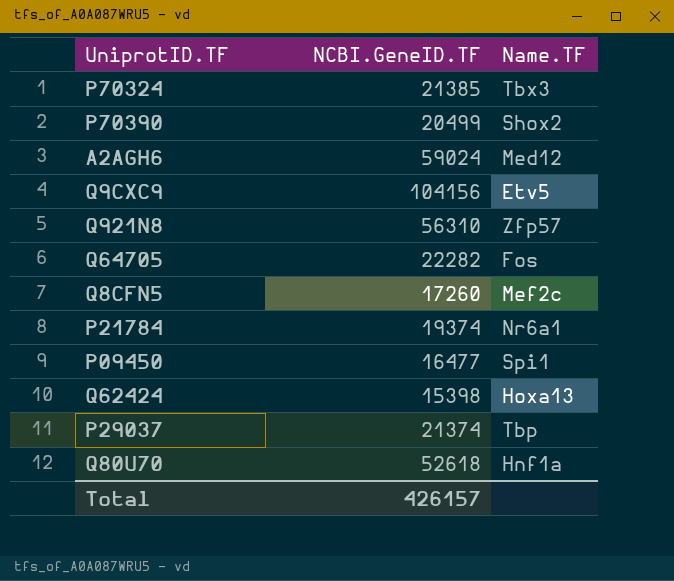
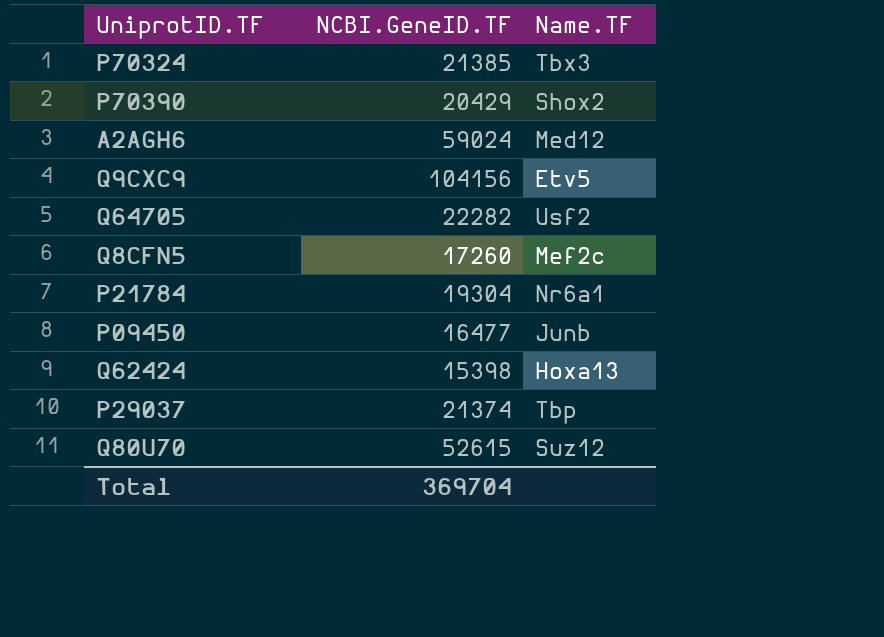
row Q921N8: 56310 | Zfp57 -> none
P70390 | NCBI.GeneID.TF: 20499 -> 20429
Q64705 | Name.TF: Fos -> Usf2
P21784 | NCBI.GeneID.TF: 19374 -> 19304
P09450 | Name.TF: Spi1 -> Junb
Q80U70 | NCBI.GeneID.TF: 52618 -> 52615
Q80U70 | Name.TF: Hnf1a -> Suz12
Total | NCBI.GeneID.TF: 426157 -> 369704

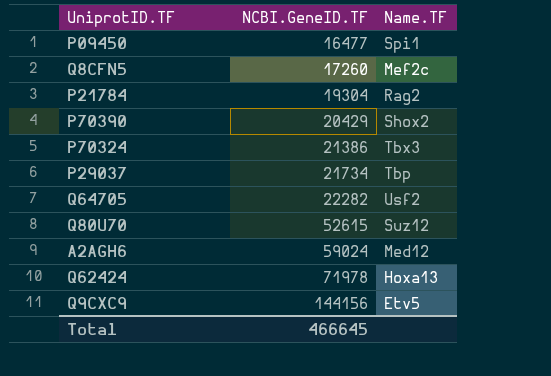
row order: none -> NCBI.GeneID.TF ascending
P09450 | Name.TF: Junb -> Spi1
P21784 | Name.TF: Nr6a1 -> Rag2
P70324 | NCBI.GeneID.TF: 21385 -> 21386
P29037 | NCBI.GeneID.TF: 21374 -> 21734
Q62424 | NCBI.GeneID.TF: 15398 -> 71978
Q9CXC9 | NCBI.GeneID.TF: 104156 -> 144156
Total | NCBI.GeneID.TF: 369704 -> 466645

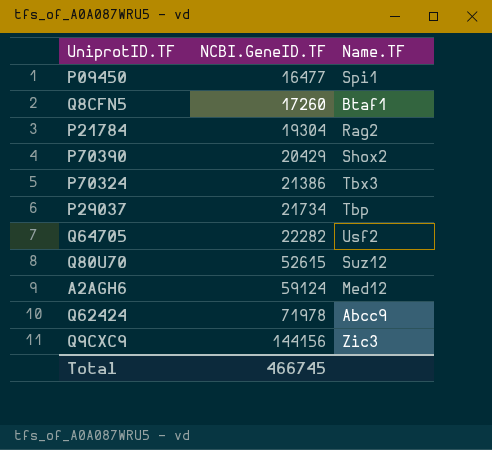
Q8CFN5 | Name.TF: Mef2c -> Btaf1
A2AGH6 | NCBI.GeneID.TF: 59024 -> 59124
Q62424 | Name.TF: Hoxa13 -> Abcc9
Q9CXC9 | Name.TF: Etv5 -> Zic3
Total | NCBI.GeneID.TF: 466645 -> 466745

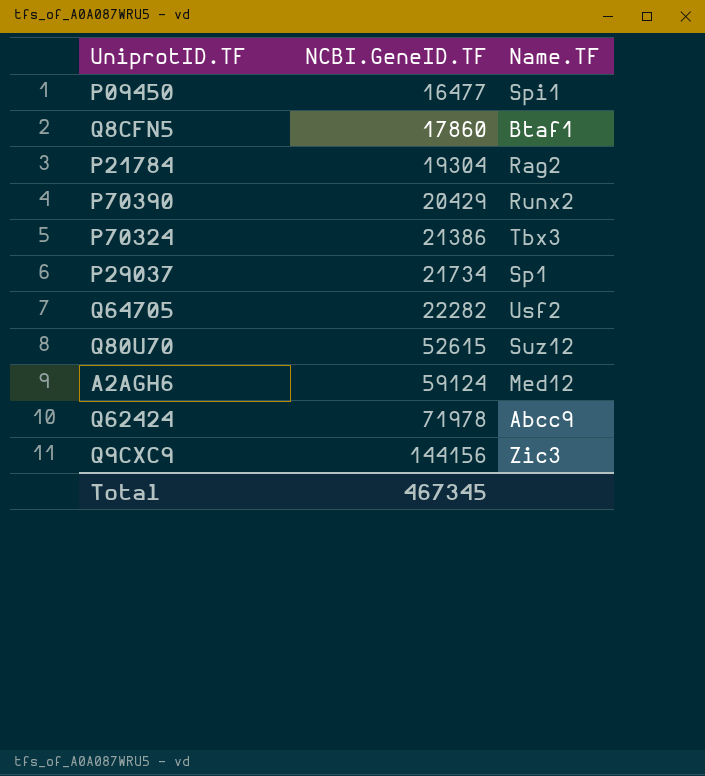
Q8CFN5 | NCBI.GeneID.TF: 17260 -> 17860
P70390 | Name.TF: Shox2 -> Runx2
P29037 | Name.TF: Tbp -> Sp1
Total | NCBI.GeneID.TF: 466745 -> 467345

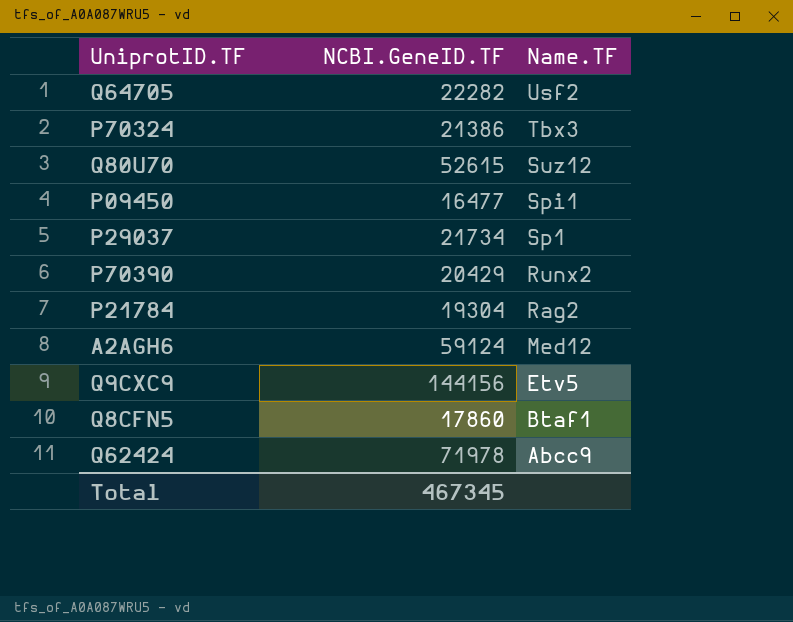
row order: NCBI.GeneID.TF ascending -> Name.TF descending
Q9CXC9 | Name.TF: Zic3 -> Etv5

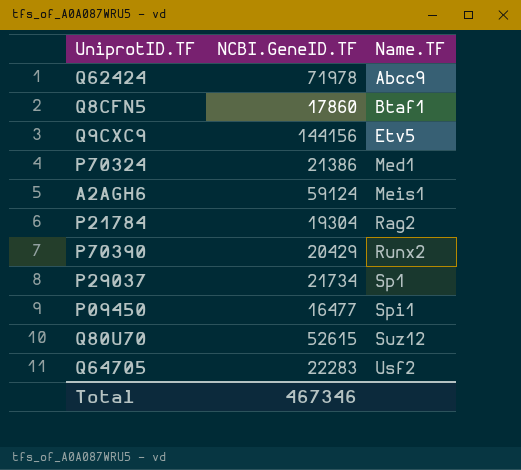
row order: Name.TF descending -> Name.TF ascending
P70324 | Name.TF: Tbx3 -> Med1
A2AGH6 | Name.TF: Med12 -> Meis1
Q64705 | NCBI.GeneID.TF: 22282 -> 22283
Total | NCBI.GeneID.TF: 467345 -> 467346

